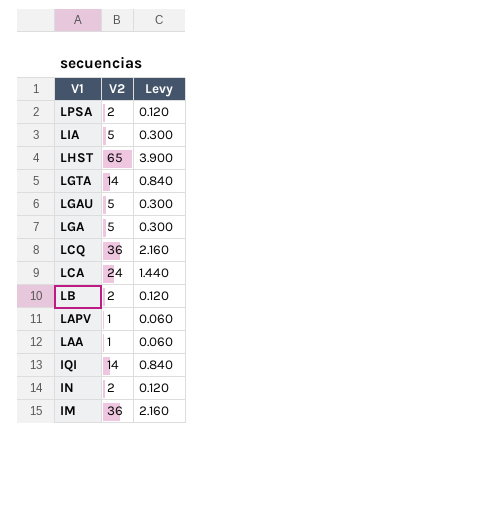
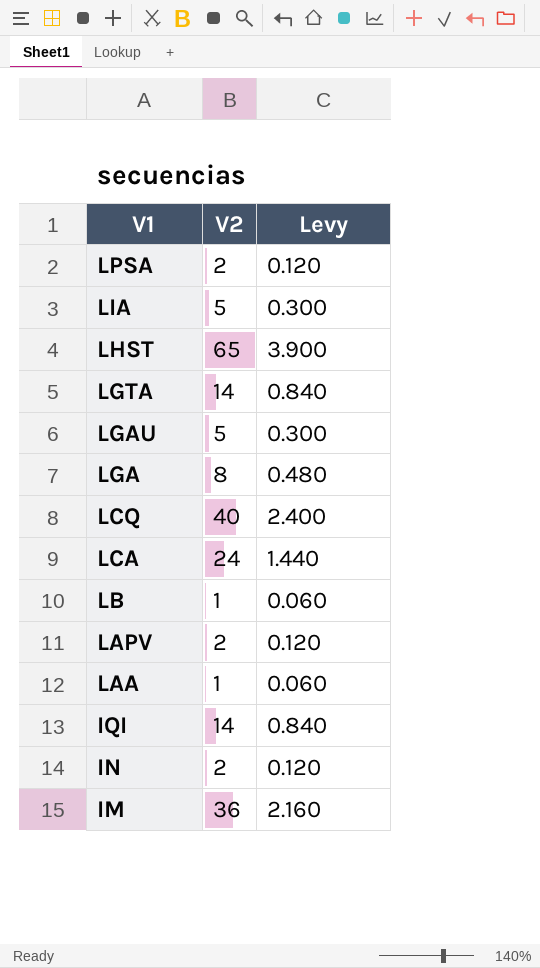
LGA | V2: 5 -> 8
LGA | Levy: 0.300 -> 0.480
LCQ | V2: 36 -> 40
LCQ | Levy: 2.160 -> 2.400
LB | V2: 2 -> 1
LB | Levy: 0.120 -> 0.060
LAPV | V2: 1 -> 2
LAPV | Levy: 0.060 -> 0.120

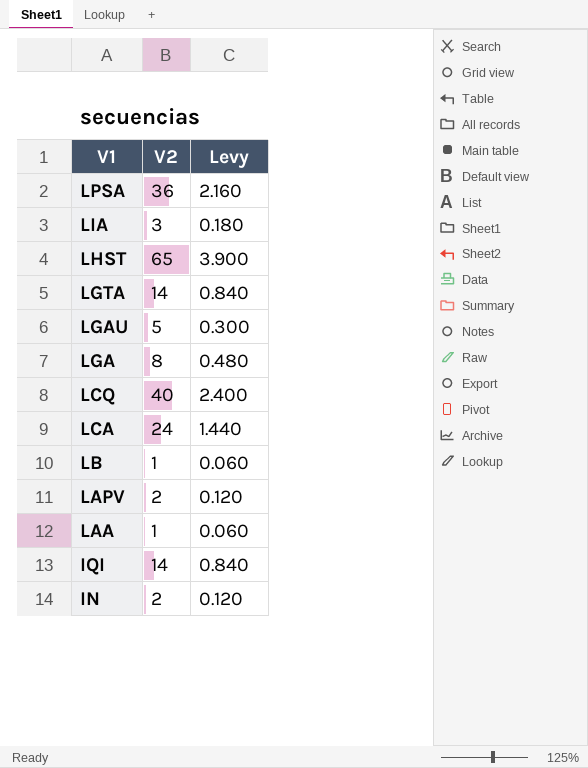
row IM: 36 | 2.160 -> none
LPSA | V2: 2 -> 36
LPSA | Levy: 0.120 -> 2.160
LIA | V2: 5 -> 3
LIA | Levy: 0.300 -> 0.180

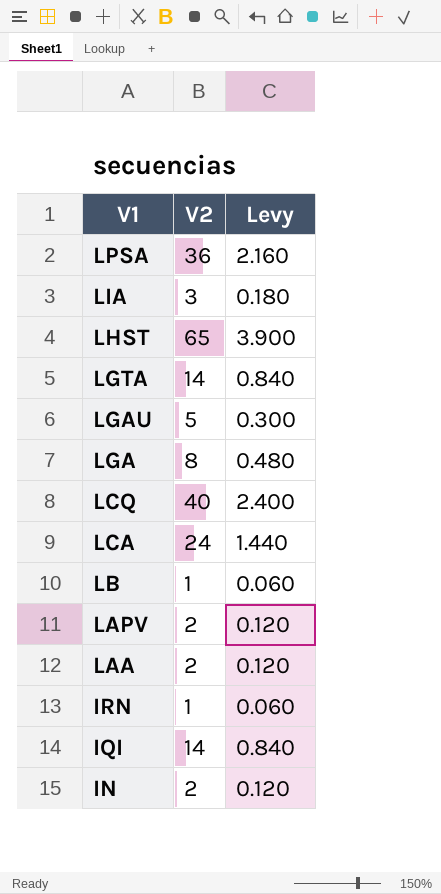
LAA | V2: 1 -> 2
LAA | Levy: 0.060 -> 0.120
row IRN: none -> 1 | 0.060

